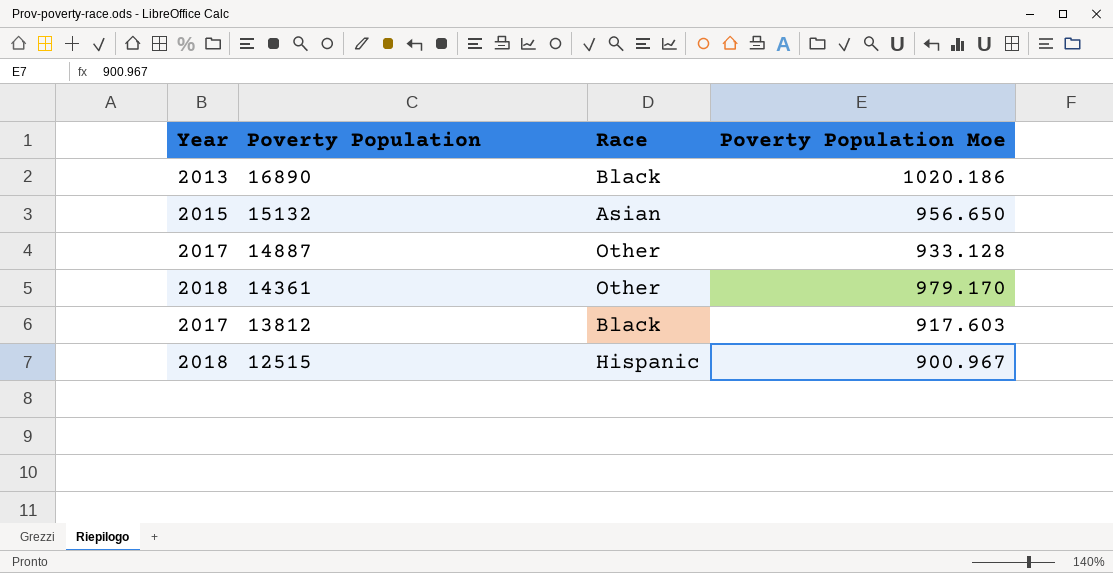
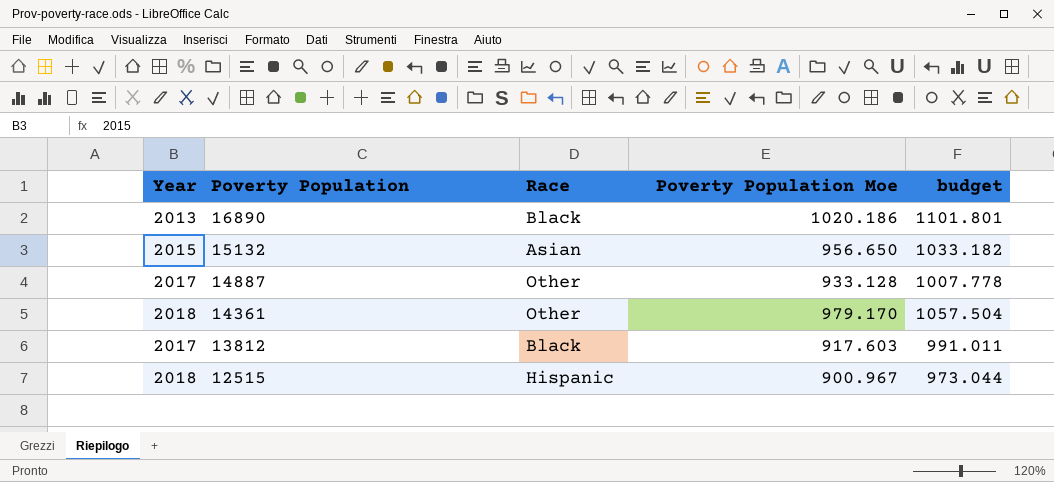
column budget | formula: none -> [Poverty Population Moe] * 1.08

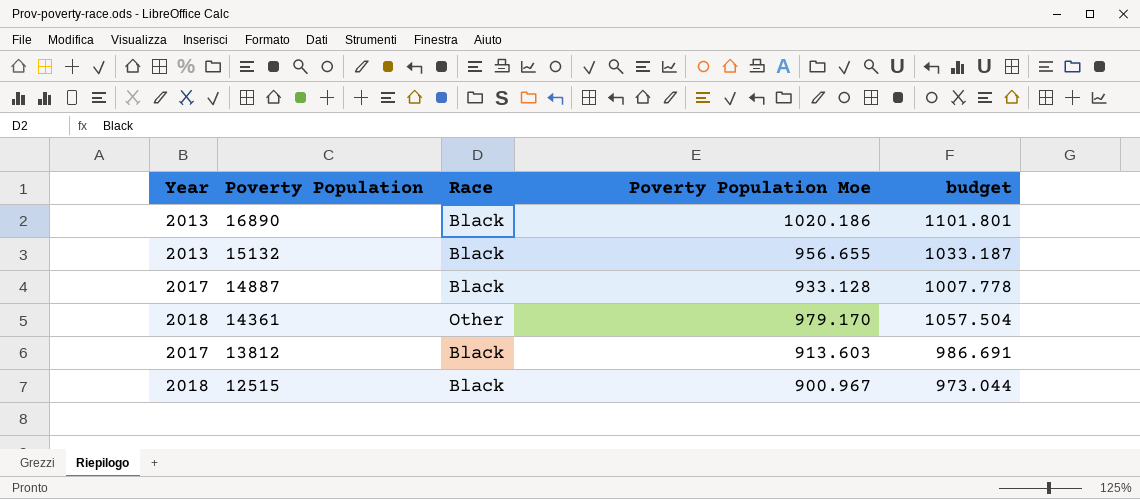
15132 | Year: 2015 -> 2013
15132 | Race: Asian -> Black
15132 | Poverty Population Moe: 956.650 -> 956.655
15132 | budget: 1033.182 -> 1033.187
14887 | Race: Other -> Black
13812 | Poverty Population Moe: 917.603 -> 913.603
13812 | budget: 991.011 -> 986.691
12515 | Race: Hispanic -> Black

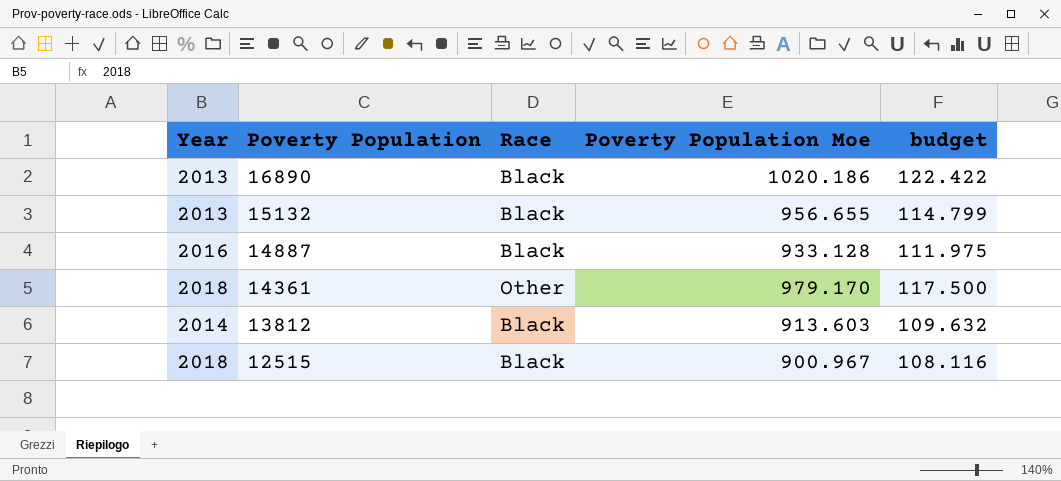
column budget | formula: [Poverty Population Moe] * 1.08 -> [Poverty Population Moe] * 0.12
14887 | Year: 2017 -> 2016
13812 | Year: 2017 -> 2014

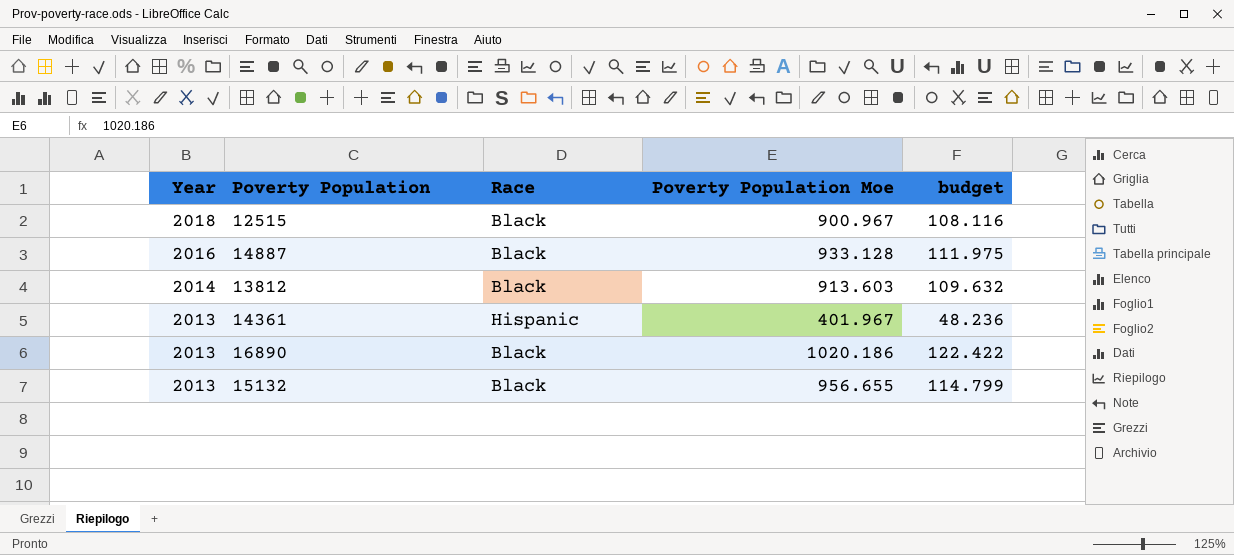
row order: Poverty Population descending -> Year descending
14361 | Year: 2018 -> 2013
14361 | Race: Other -> Hispanic
14361 | Poverty Population Moe: 979.170 -> 401.967
14361 | budget: 117.500 -> 48.236

